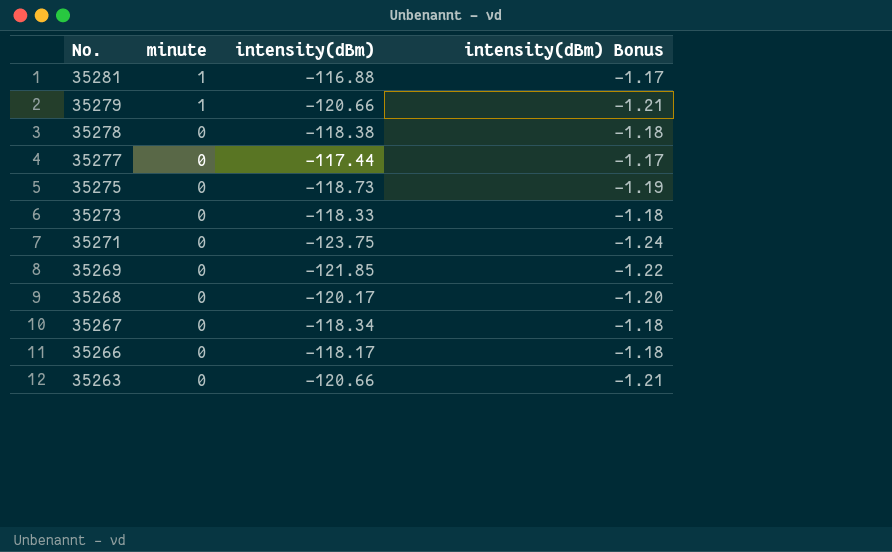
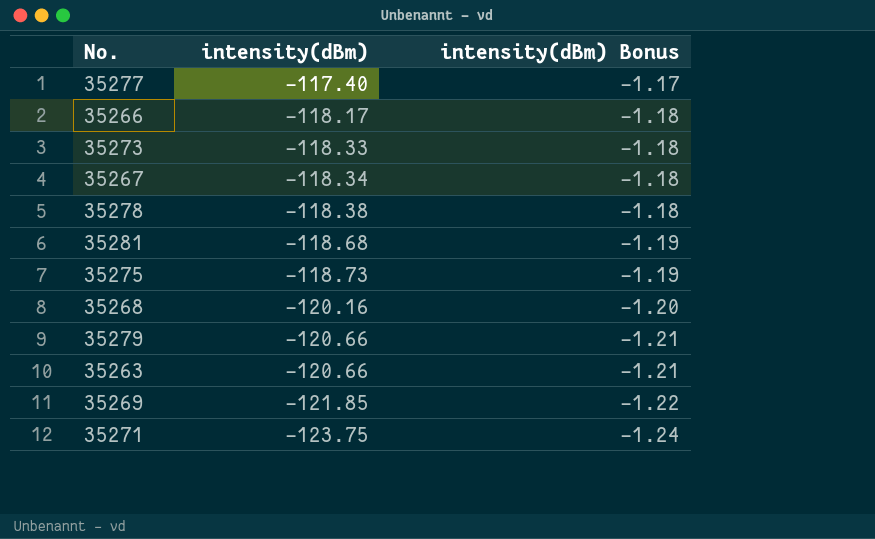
row order: No. descending -> intensity(dBm) descending
column minute | position: 2 -> none
35277 | intensity(dBm): -117.44 -> -117.40
35281 | intensity(dBm): -116.88 -> -118.68
35281 | intensity(dBm) Bonus: -1.17 -> -1.19
35268 | intensity(dBm): -120.17 -> -120.16

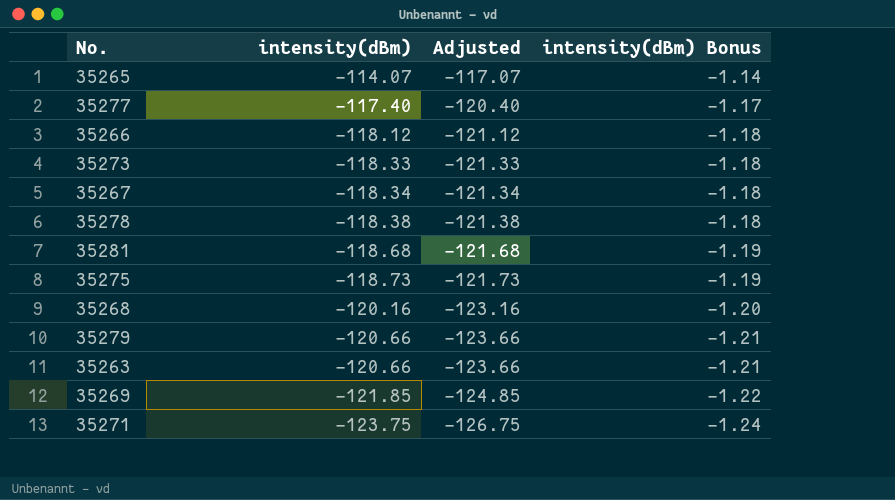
column Adjusted | formula: none -> [intensity(dBm)] - 3
row 35265: none -> -114.07 | -117.07 | -1.14
35266 | intensity(dBm): -118.17 -> -118.12

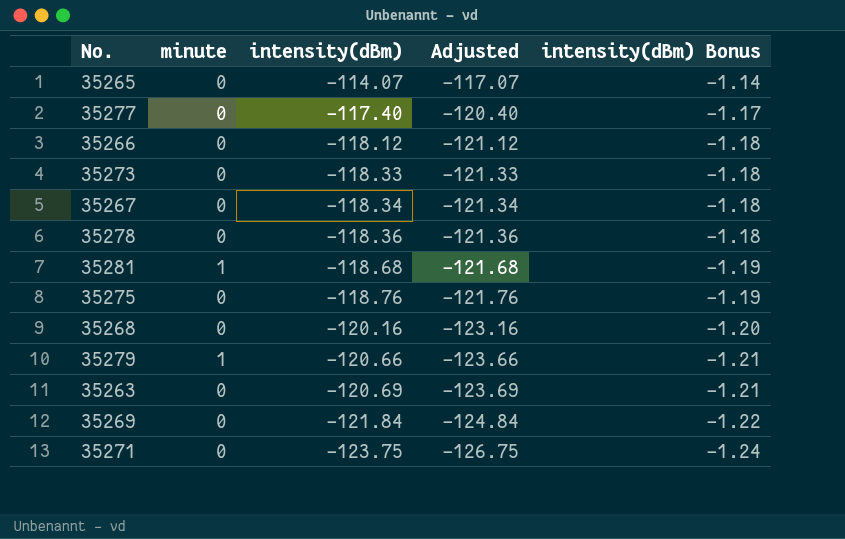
column minute | position: none -> 2
35278 | intensity(dBm): -118.38 -> -118.36
35278 | Adjusted: -121.38 -> -121.36
35275 | intensity(dBm): -118.73 -> -118.76
35275 | Adjusted: -121.73 -> -121.76
35263 | intensity(dBm): -120.66 -> -120.69
35263 | Adjusted: -123.66 -> -123.69
35269 | intensity(dBm): -121.85 -> -121.84
35269 | Adjusted: -124.85 -> -124.84

